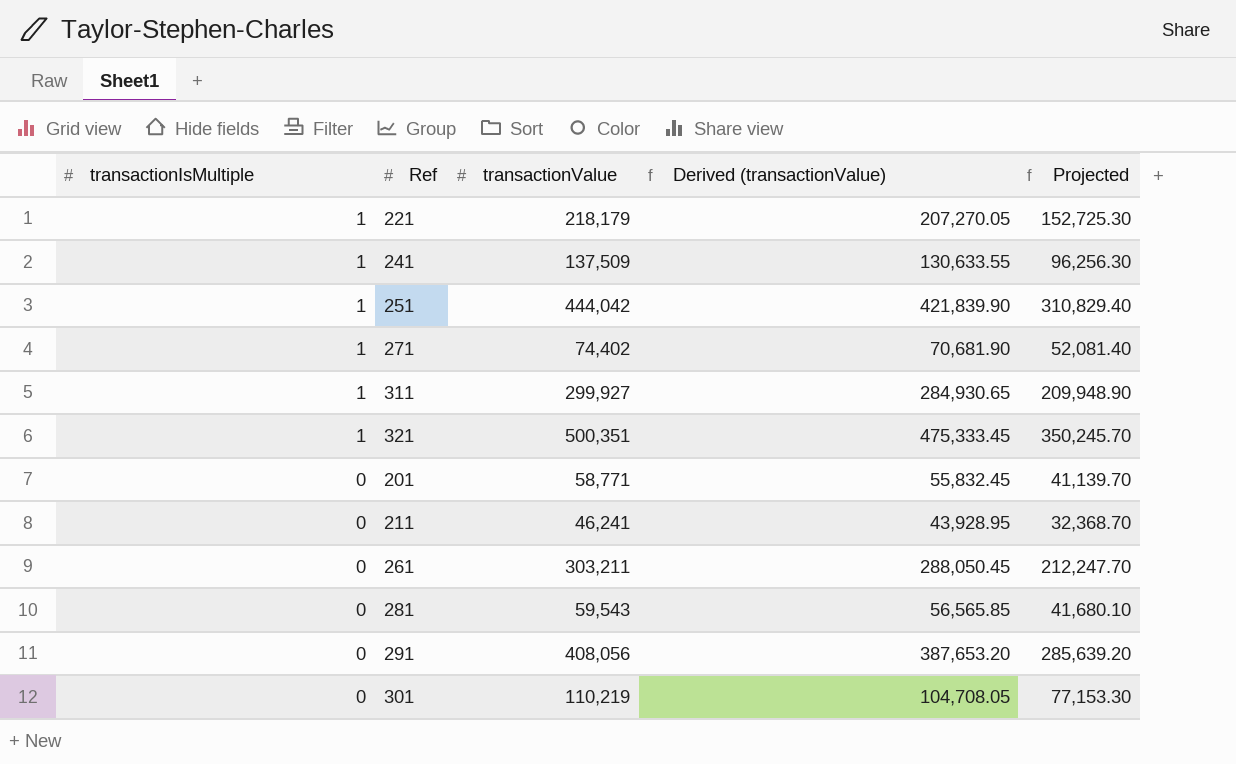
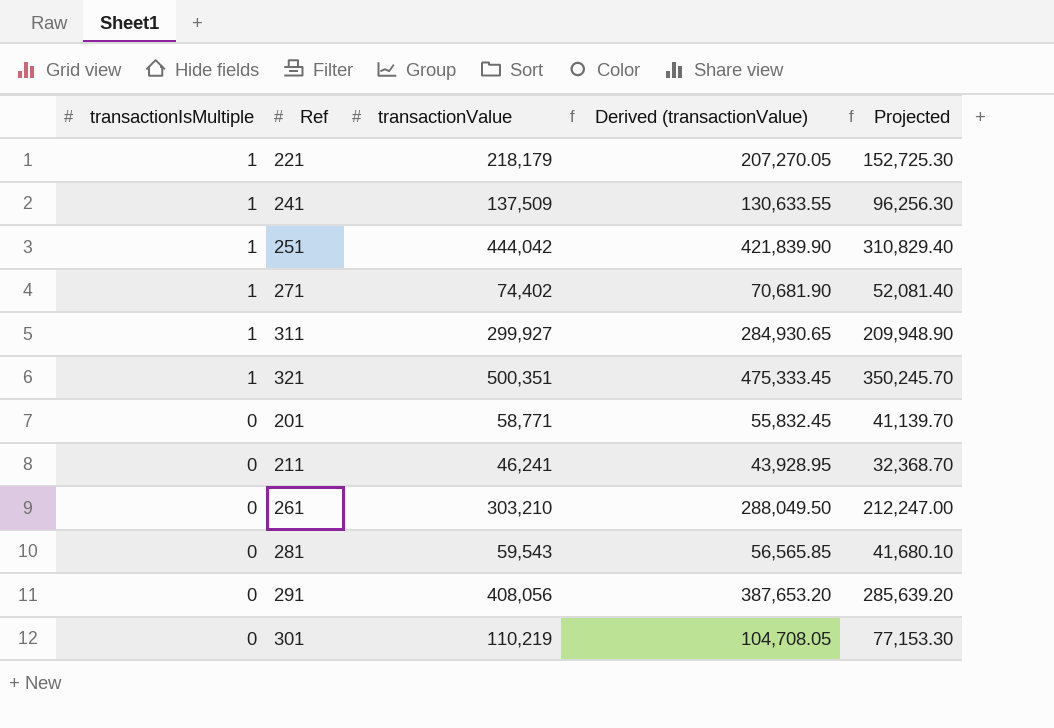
261 | transactionValue: 303,211 -> 303,210
261 | Derived (transactionValue): 288,050.45 -> 288,049.50
261 | Projected: 212,247.70 -> 212,247.00

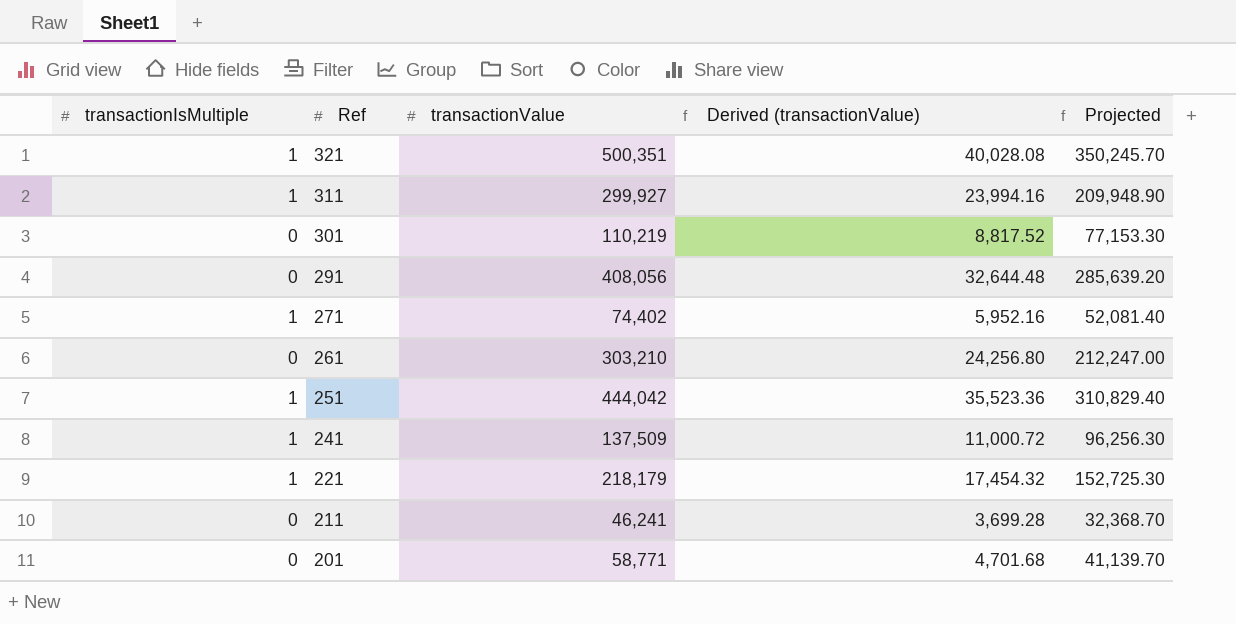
row order: transactionIsMultiple descending -> Ref descending
column Derived (transactionValue) | formula: [transactionValue] * 0.95 -> [transactionValue] * 0.08
row 281: 0 | 59,543 | 56,565.85 | 41,680.10 -> none

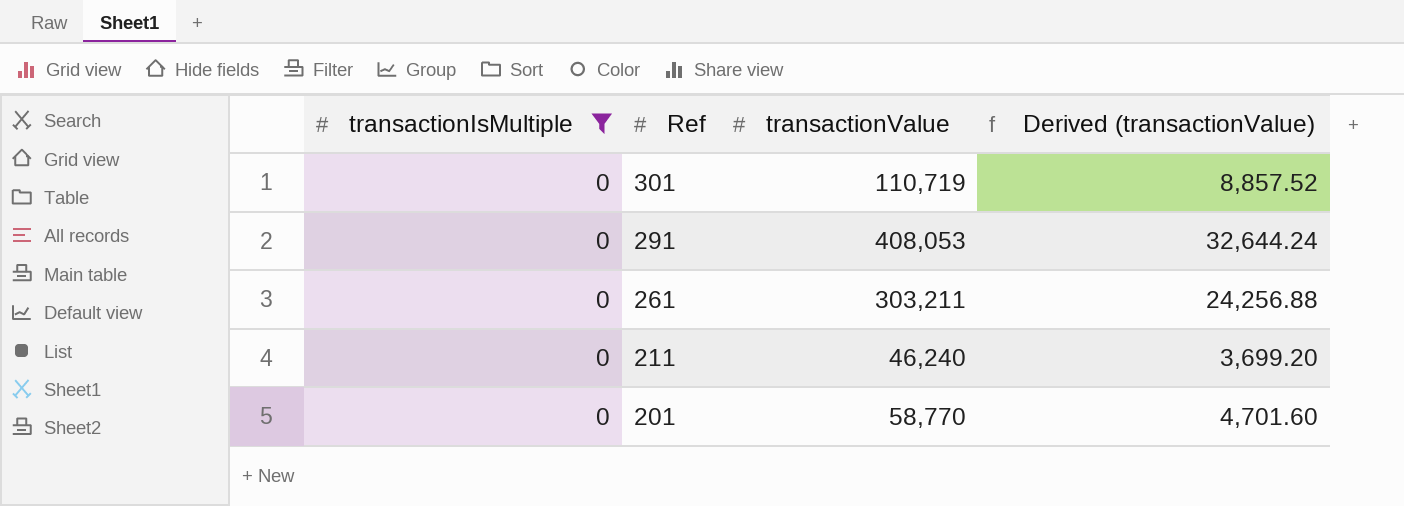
filter: none -> transactionIsMultiple = 0
column Projected | formula: [transactionValue] * 0.7 -> none
301 | transactionValue: 110,219 -> 110,719
301 | Derived (transactionValue): 8,817.52 -> 8,857.52
291 | transactionValue: 408,056 -> 408,053
291 | Derived (transactionValue): 32,644.48 -> 32,644.24
261 | transactionValue: 303,210 -> 303,211
261 | Derived (transactionValue): 24,256.80 -> 24,256.88
211 | transactionValue: 46,241 -> 46,240
211 | Derived (transactionValue): 3,699.28 -> 3,699.20
201 | transactionValue: 58,771 -> 58,770
201 | Derived (transactionValue): 4,701.68 -> 4,701.60

